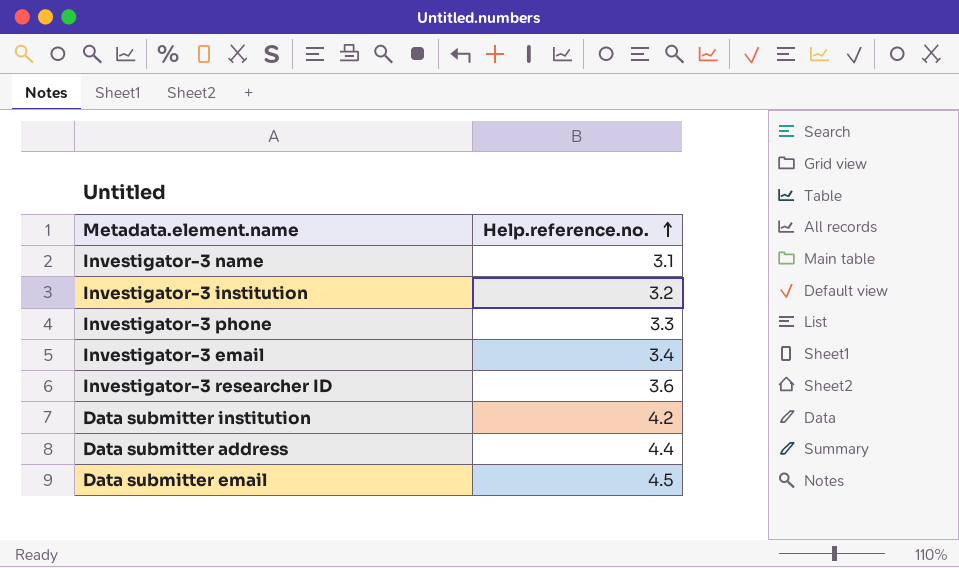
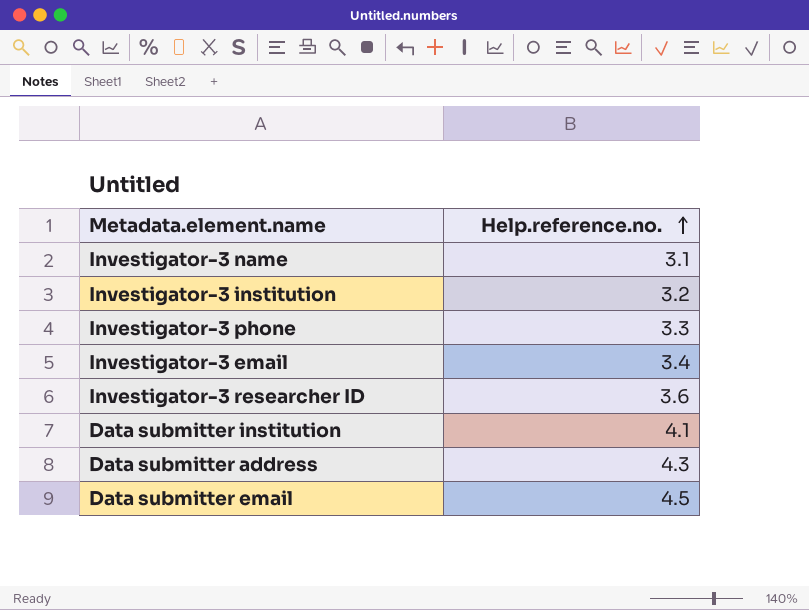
Data submitter institution | Help.reference.no.: 4.2 -> 4.1
Data submitter address | Help.reference.no.: 4.4 -> 4.3

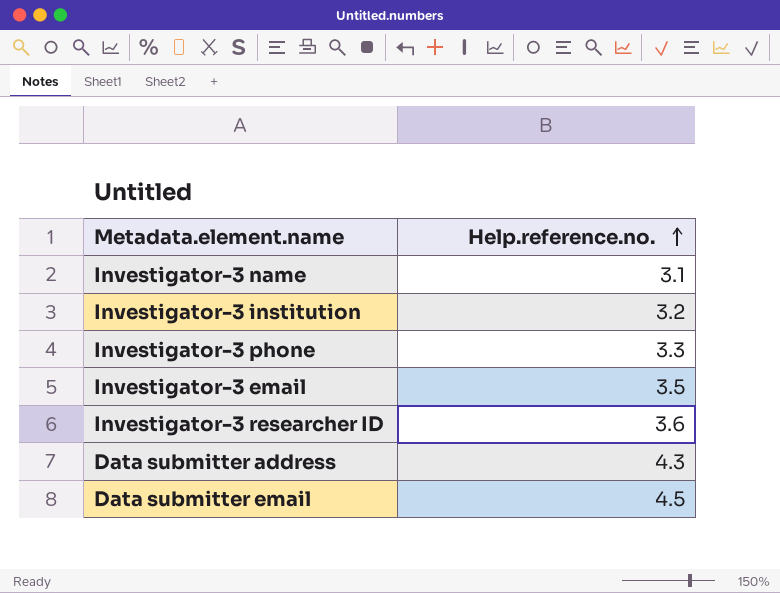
row Data submitter institution: 4.1 -> none
Investigator-3 email | Help.reference.no.: 3.4 -> 3.5

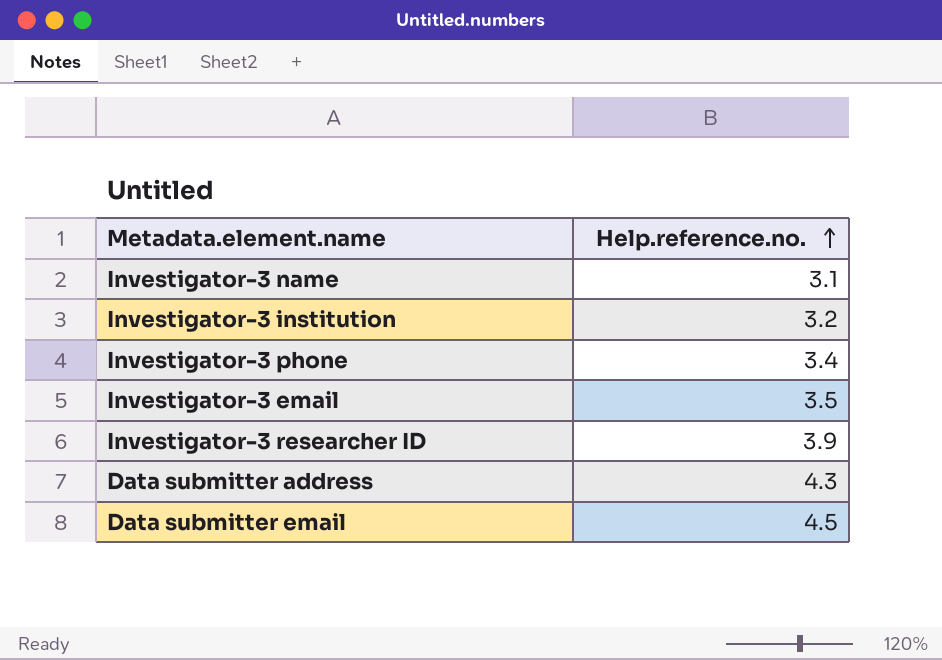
Investigator-3 phone | Help.reference.no.: 3.3 -> 3.4
Investigator-3 researcher ID | Help.reference.no.: 3.6 -> 3.9

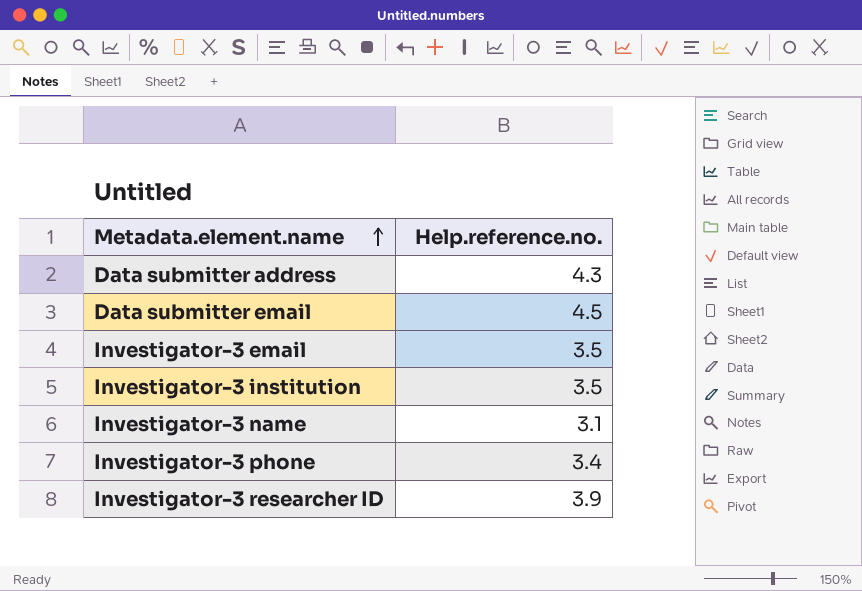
row order: Help.reference.no. ascending -> Metadata.element.name ascending
Investigator-3 institution | Help.reference.no.: 3.2 -> 3.5

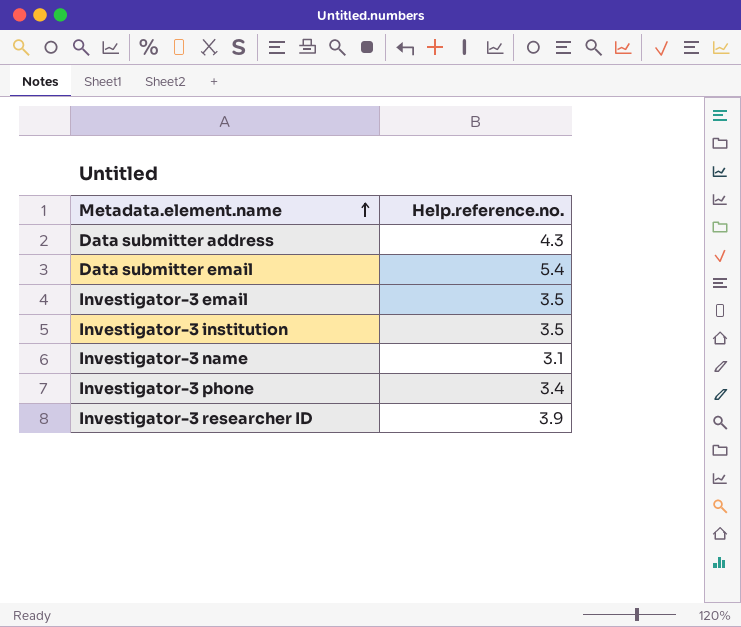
Data submitter email | Help.reference.no.: 4.5 -> 5.4

